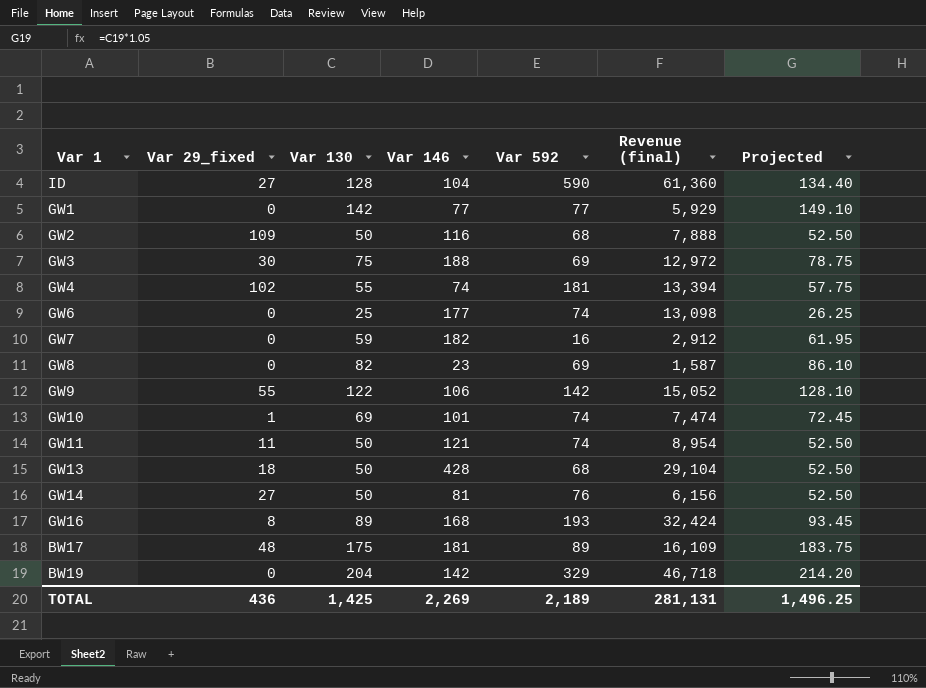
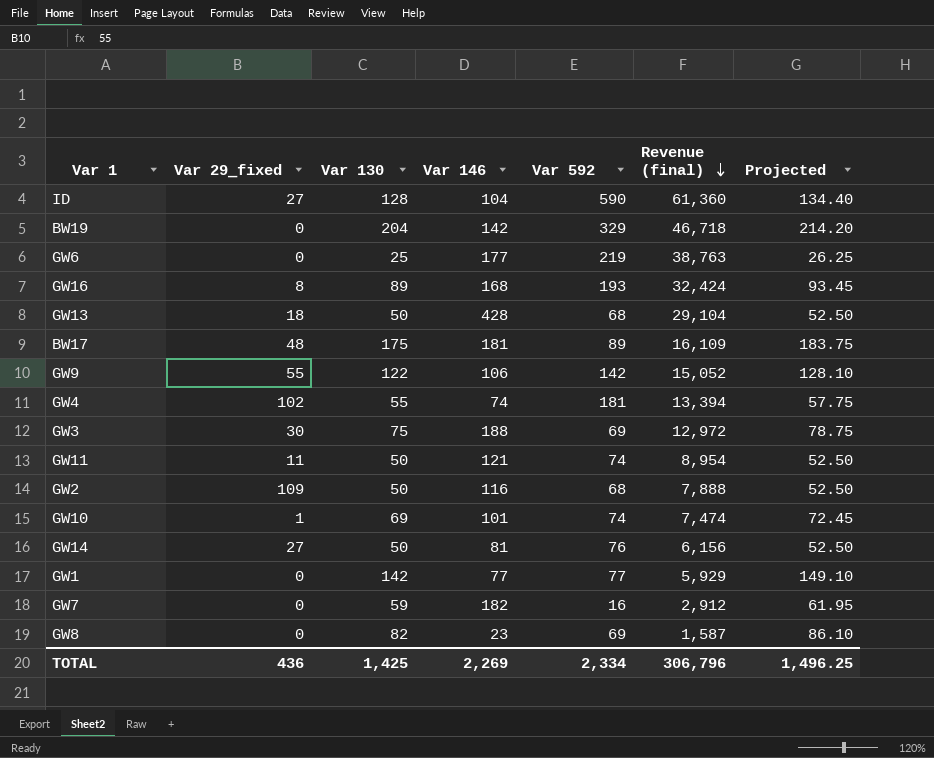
row order: none -> Revenue (final) descending
GW6 | Var 592: 74 -> 219
GW6 | Revenue (final): 13,098 -> 38,763
TOTAL | Var 592: 2,189 -> 2,334
TOTAL | Revenue (final): 281,131 -> 306,796

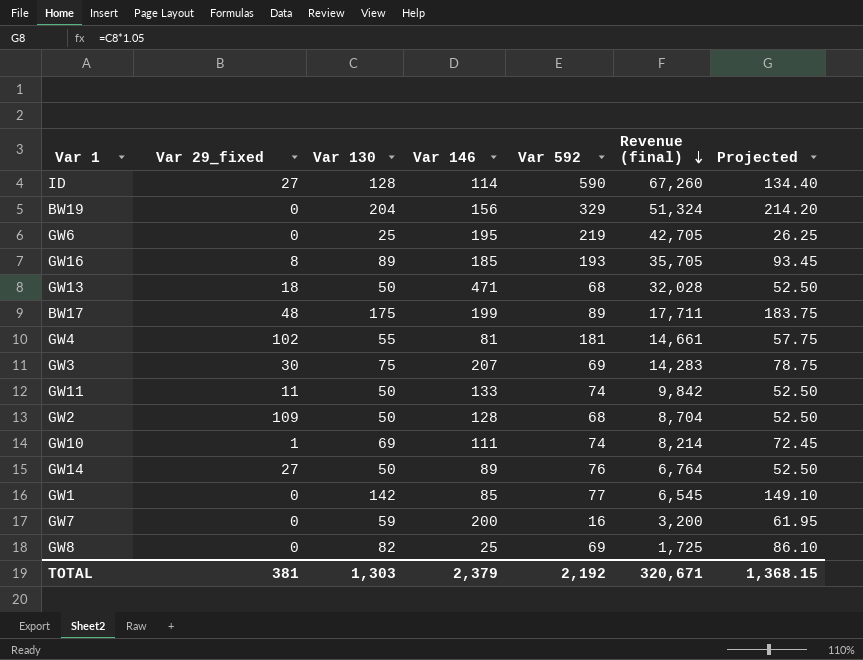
row GW9: 55 | 122 | 106 | 142 | 15,052 | 128.10 -> none
ID | Var 146: 104 -> 114
ID | Revenue (final): 61,360 -> 67,260
BW19 | Var 146: 142 -> 156
BW19 | Revenue (final): 46,718 -> 51,324
GW6 | Var 146: 177 -> 195
GW6 | Revenue (final): 38,763 -> 42,705
GW16 | Var 146: 168 -> 185
GW16 | Revenue (final): 32,424 -> 35,705
GW13 | Var 146: 428 -> 471
GW13 | Revenue (final): 29,104 -> 32,028
BW17 | Var 146: 181 -> 199
BW17 | Revenue (final): 16,109 -> 17,711
GW4 | Var 146: 74 -> 81
GW4 | Revenue (final): 13,394 -> 14,661
GW3 | Var 146: 188 -> 207
GW3 | Revenue (final): 12,972 -> 14,283
GW11 | Var 146: 121 -> 133
GW11 | Revenue (final): 8,954 -> 9,842
GW2 | Var 146: 116 -> 128
GW2 | Revenue (final): 7,888 -> 8,704
GW10 | Var 146: 101 -> 111
GW10 | Revenue (final): 7,474 -> 8,214
GW14 | Var 146: 81 -> 89
GW14 | Revenue (final): 6,156 -> 6,764
GW1 | Var 146: 77 -> 85
GW1 | Revenue (final): 5,929 -> 6,545
GW7 | Var 146: 182 -> 200
GW7 | Revenue (final): 2,912 -> 3,200
GW8 | Var 146: 23 -> 25
GW8 | Revenue (final): 1,587 -> 1,725
TOTAL | Var 29_fixed: 436 -> 381
TOTAL | Var 130: 1,425 -> 1,303
TOTAL | Var 146: 2,269 -> 2,379
TOTAL | Var 592: 2,334 -> 2,192
TOTAL | Revenue (final): 306,796 -> 320,671
TOTAL | Projected: 1,496.25 -> 1,368.15

